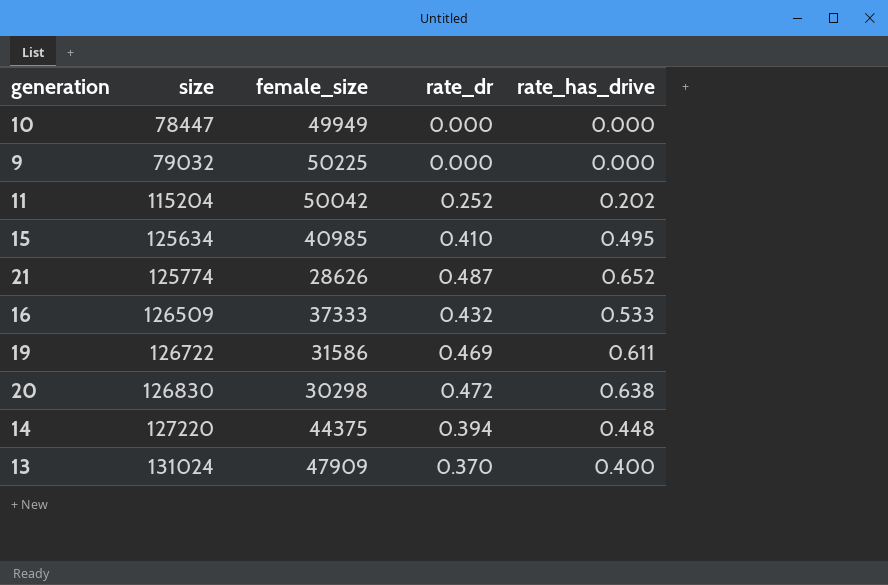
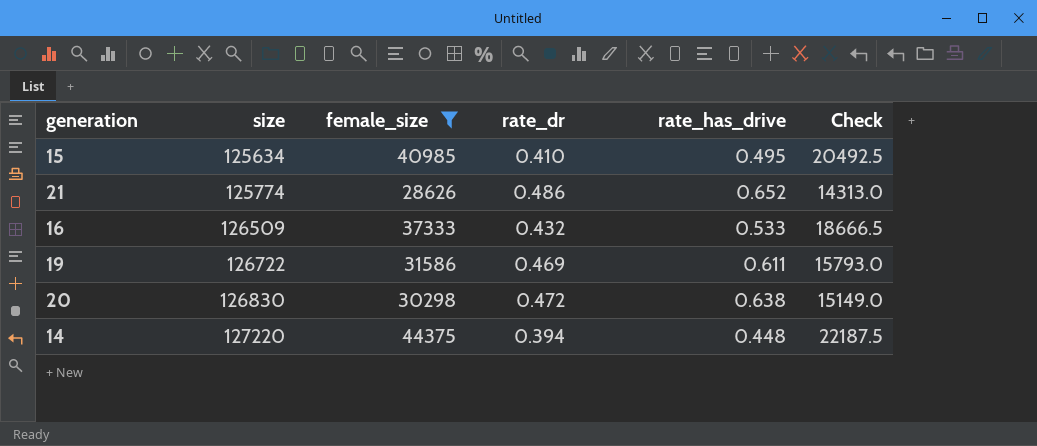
filter: none -> female_size <= 44375
column Check | formula: none -> [female_size] * 0.5
21 | rate_dr: 0.487 -> 0.486

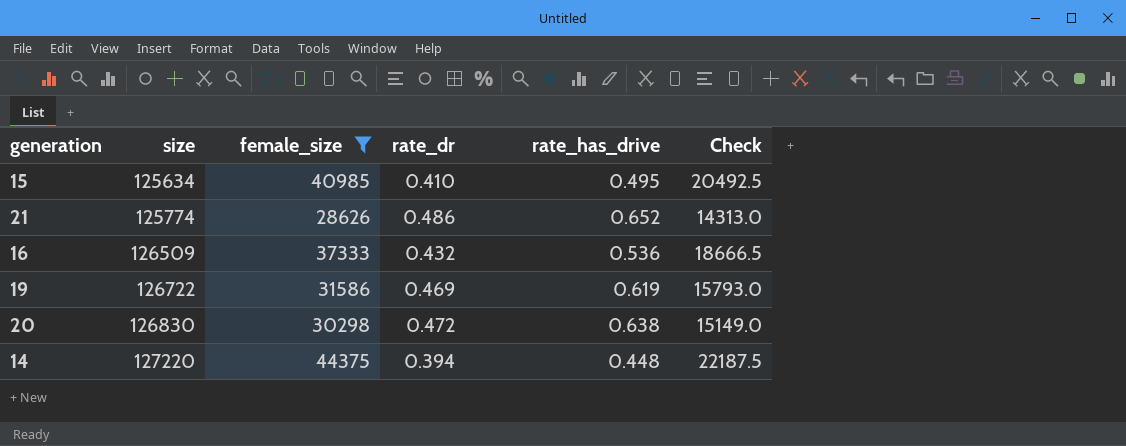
16 | rate_has_drive: 0.533 -> 0.536
19 | rate_has_drive: 0.611 -> 0.619

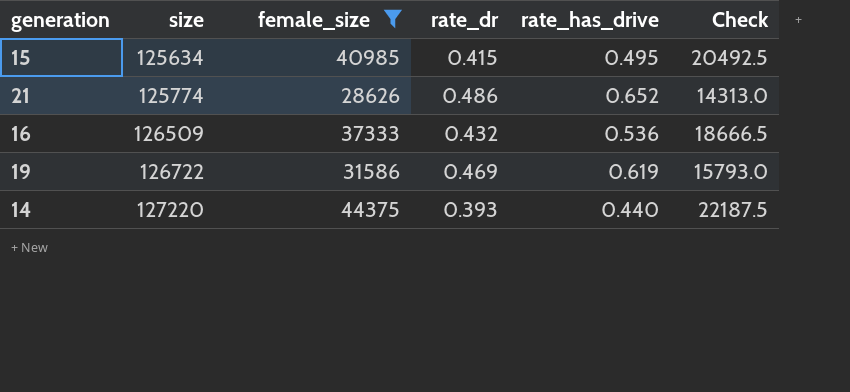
row 20: 126830 | 30298 | 0.472 | 0.638 | 15149.0 -> none
15 | rate_dr: 0.410 -> 0.415
14 | rate_dr: 0.394 -> 0.393
14 | rate_has_drive: 0.448 -> 0.440

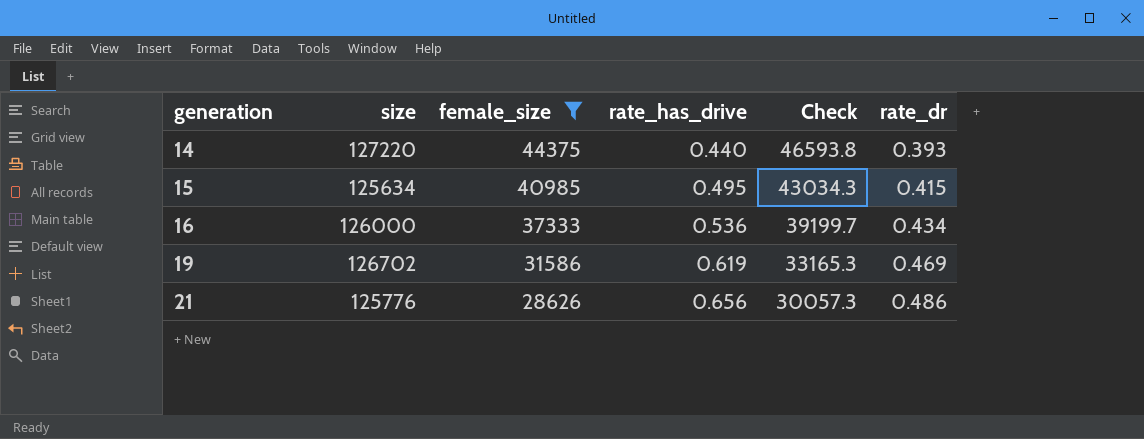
row order: size ascending -> generation ascending
column Check | formula: [female_size] * 0.5 -> [female_size] * 1.05
column rate_dr | position: 4 -> 6
16 | size: 126509 -> 126000
16 | rate_dr: 0.432 -> 0.434
19 | size: 126722 -> 126702
21 | size: 125774 -> 125776
21 | rate_has_drive: 0.652 -> 0.656

